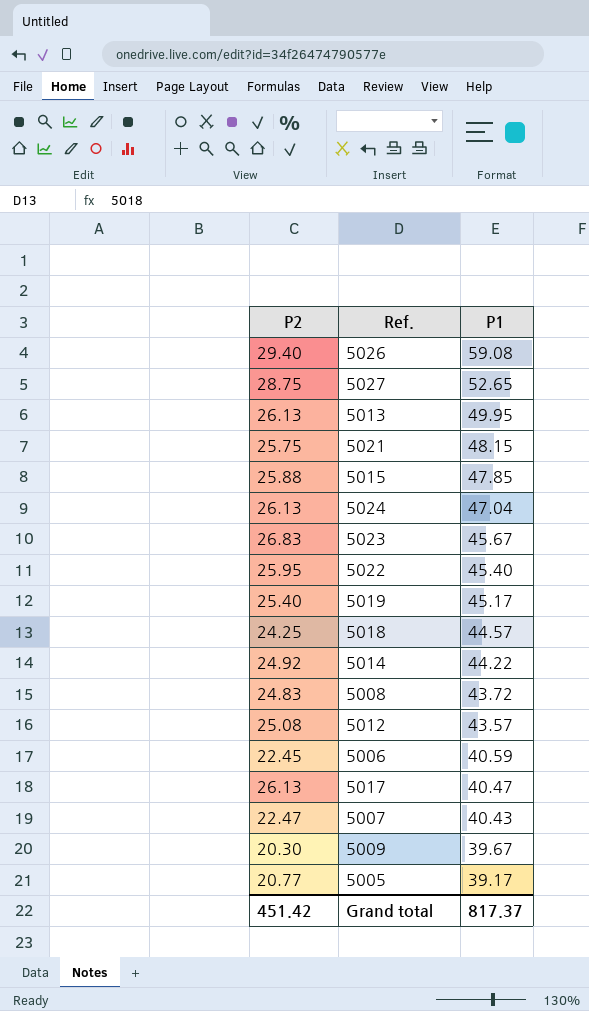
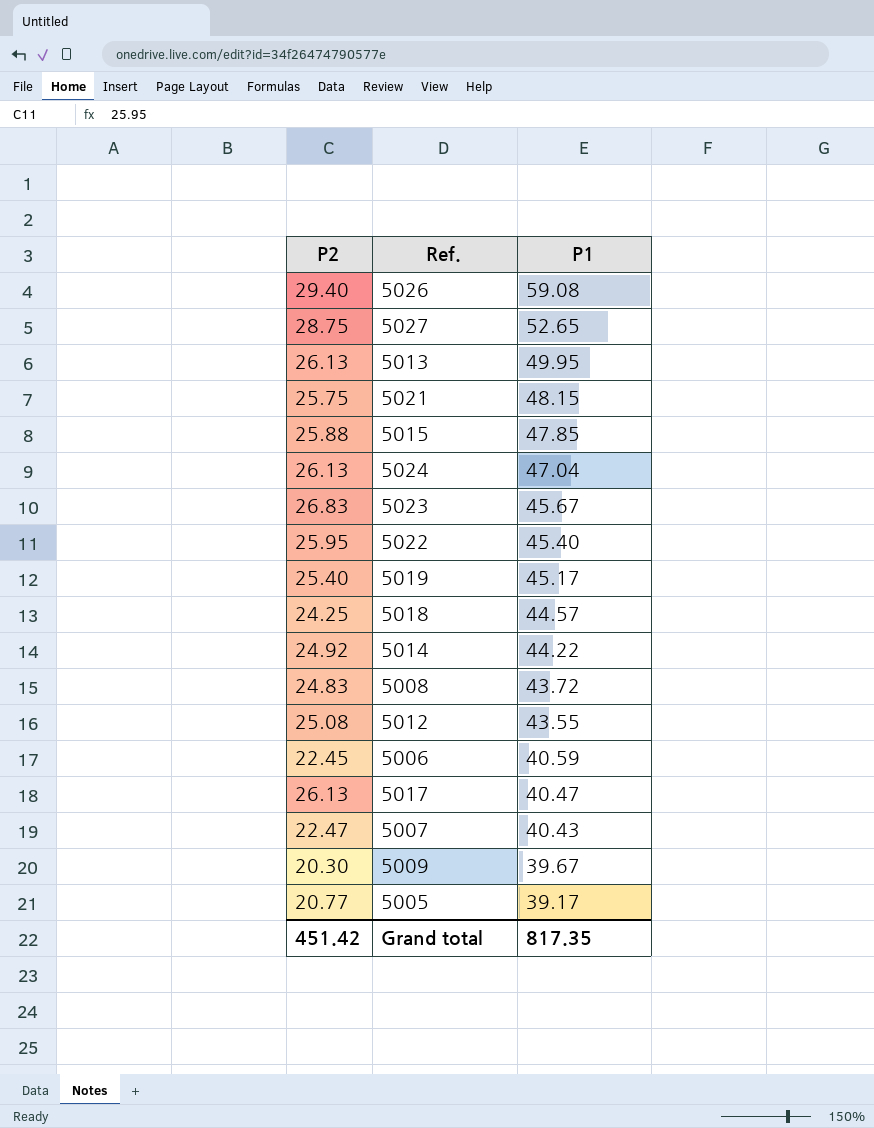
5012 | P1: 43.57 -> 43.55
Grand total | P1: 817.37 -> 817.35

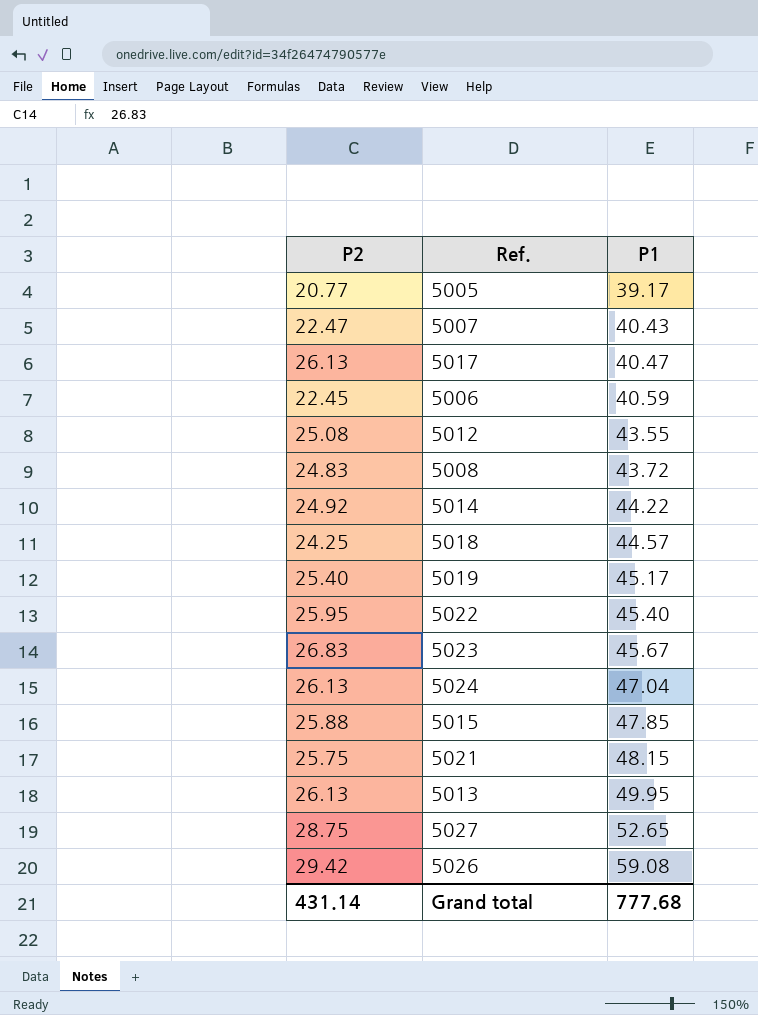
row order: P1 descending -> P1 ascending
row 5009: 20.30 | 39.67 -> none
5026 | P2: 29.40 -> 29.42
Grand total | P2: 451.42 -> 431.14
Grand total | P1: 817.35 -> 777.68

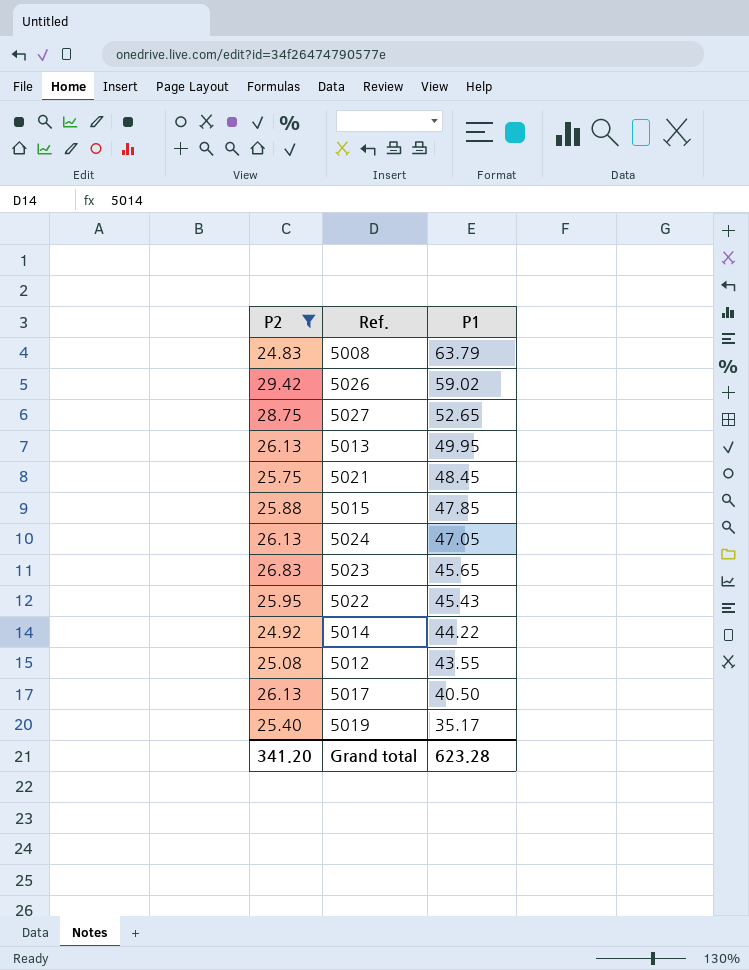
filter: none -> P2 >= 24.83
row order: P1 ascending -> P1 descending
5008 | P1: 43.72 -> 63.79
5026 | P1: 59.08 -> 59.02
5021 | P1: 48.15 -> 48.45
5024 | P1: 47.04 -> 47.05
5023 | P1: 45.67 -> 45.65
5022 | P1: 45.40 -> 45.43
5017 | P1: 40.47 -> 40.50
5019 | P1: 45.17 -> 35.17
Grand total | P2: 431.14 -> 341.20
Grand total | P1: 777.68 -> 623.28

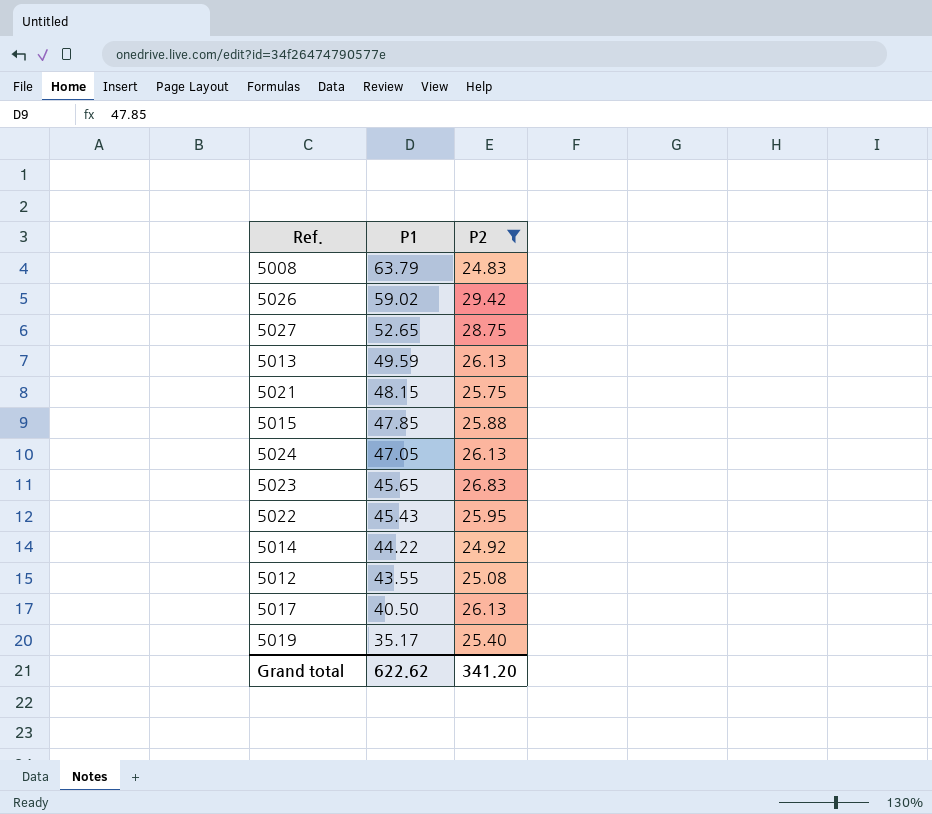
column P2 | position: 1 -> 3
5013 | P1: 49.95 -> 49.59
5021 | P1: 48.45 -> 48.15
Grand total | P1: 623.28 -> 622.62

